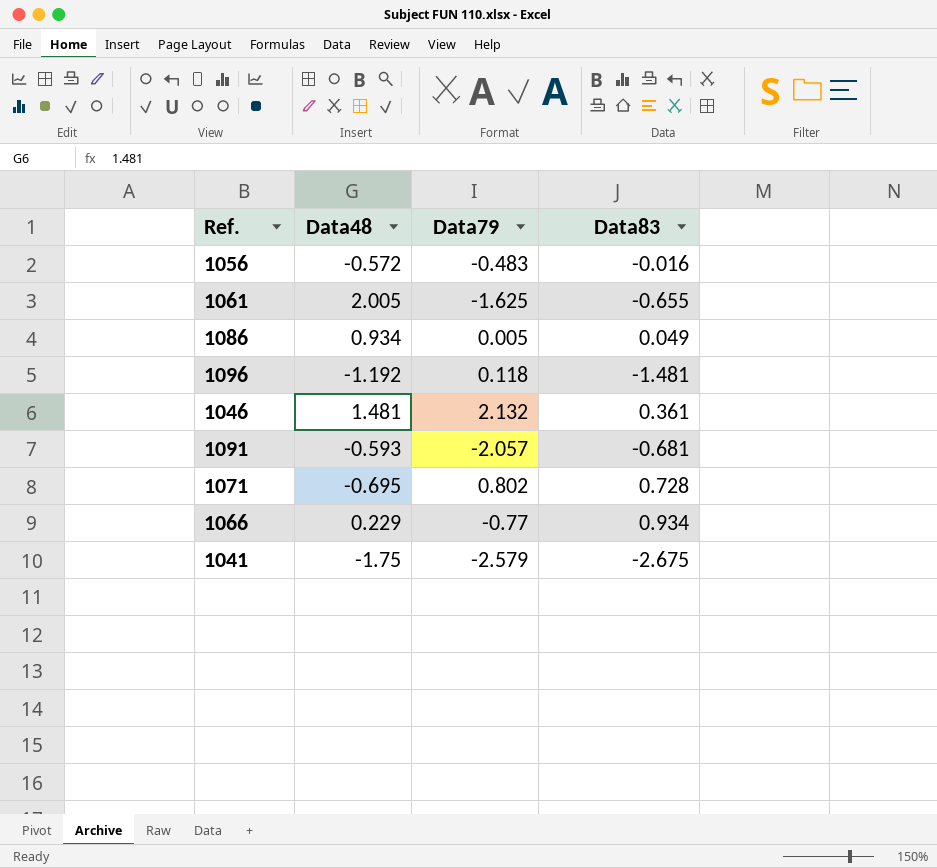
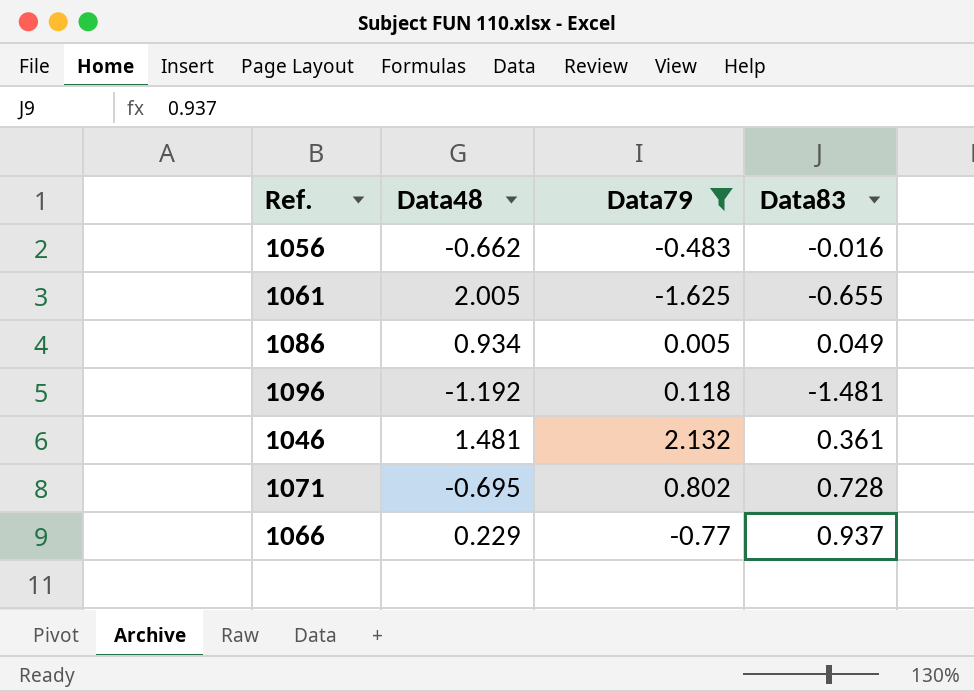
filter: none -> Data79 >= -1.625
1056 | Data48: -0.572 -> -0.662
1066 | Data83: 0.934 -> 0.937

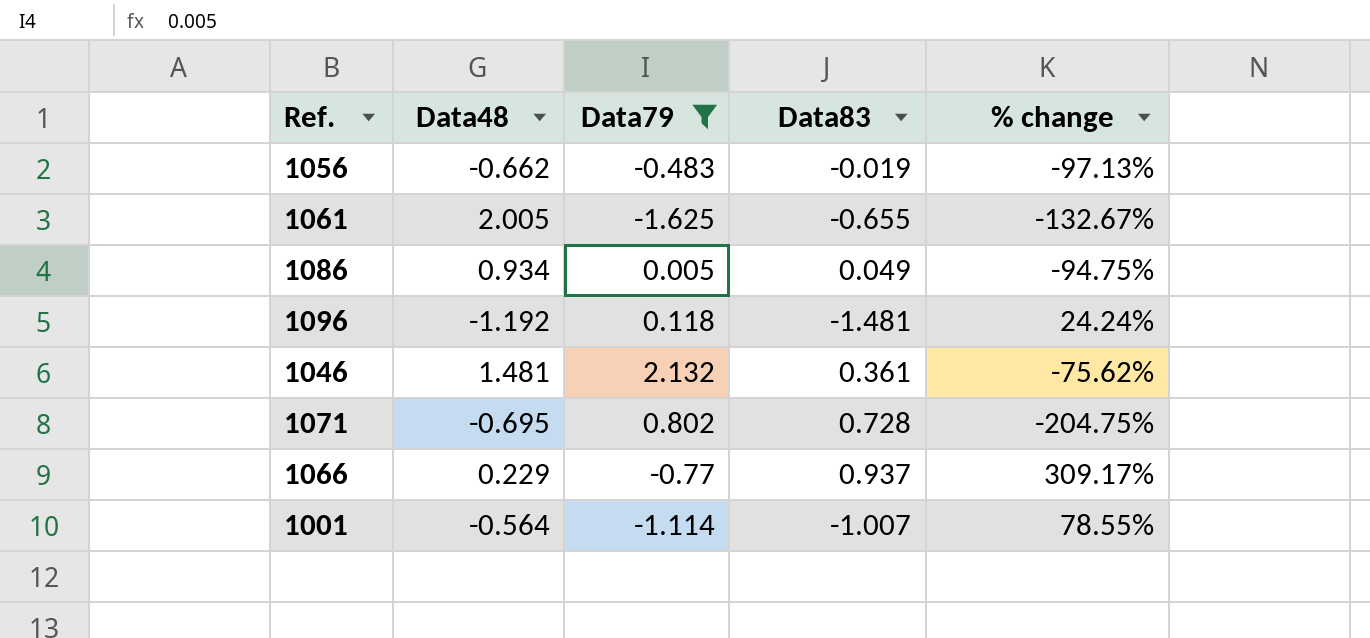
column % change | formula: none -> ([Data83] - [Data48]) / [Data48]
1056 | Data83: -0.016 -> -0.019
row 1001: none -> -0.564 | -1.114 | -1.007 | 78.55%

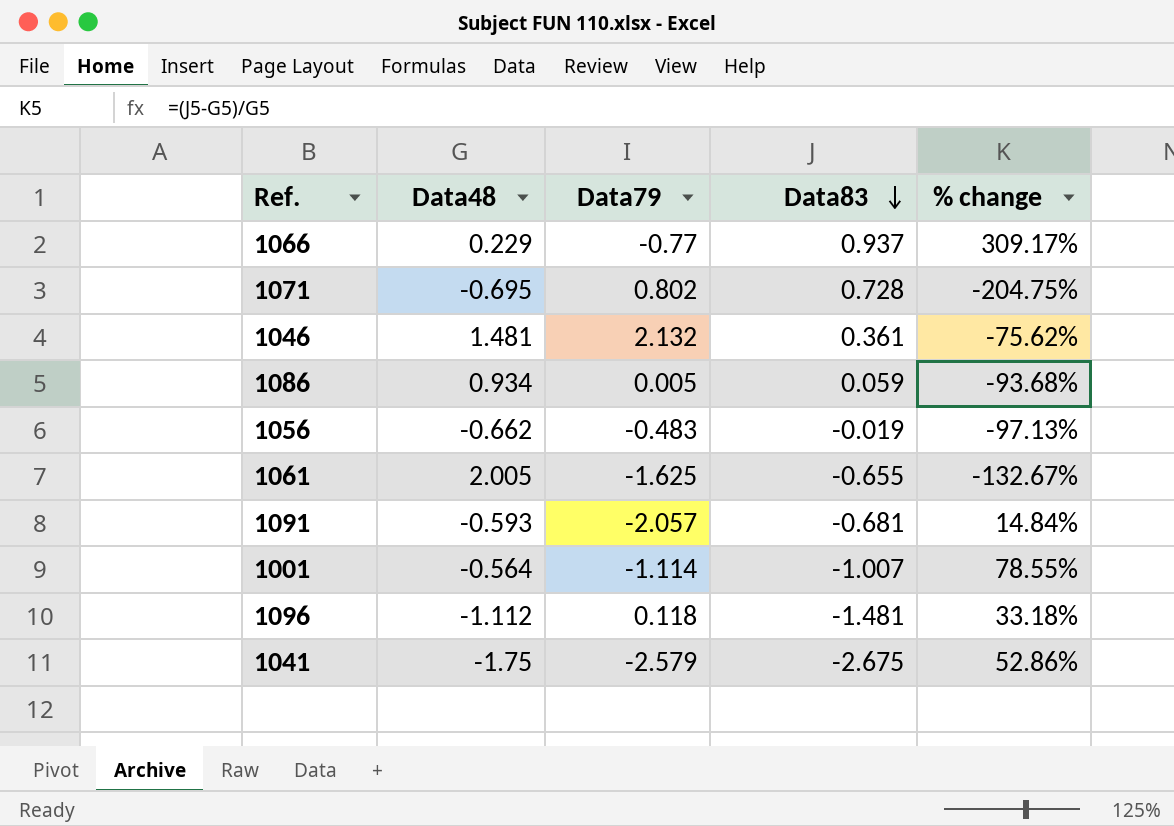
filter: Data79 >= -1.625 -> none
row order: none -> Data83 descending
1086 | Data83: 0.049 -> 0.059
1086 | % change: -94.75% -> -93.68%
1096 | Data48: -1.192 -> -1.112
1096 | % change: 24.24% -> 33.18%

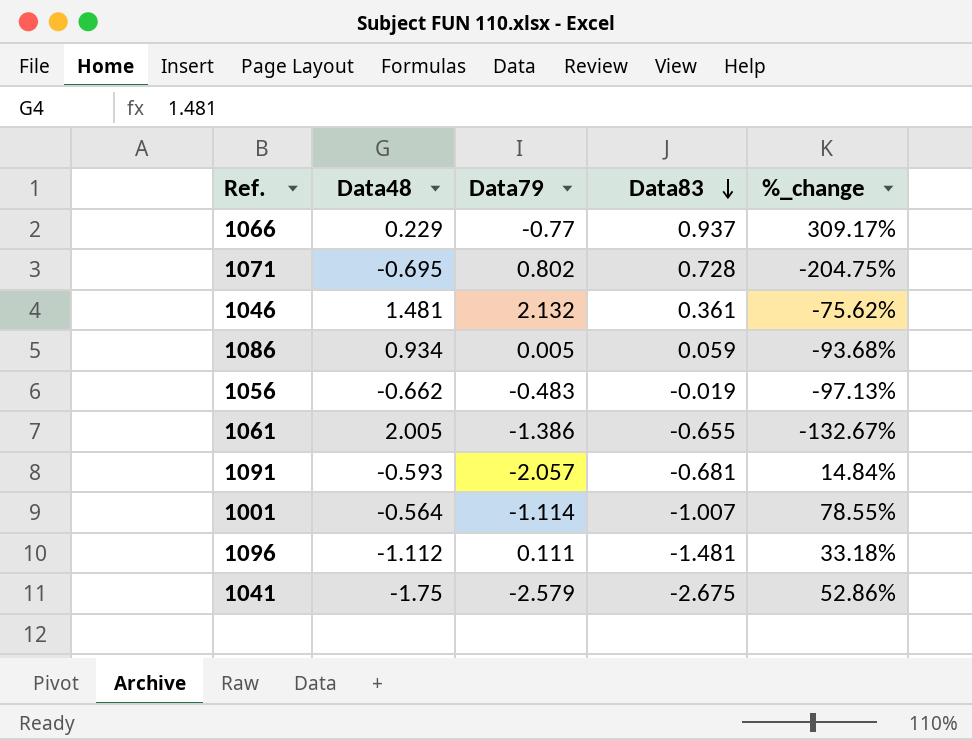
column name: % change -> %_change
1061 | Data79: -1.625 -> -1.386
1096 | Data79: 0.118 -> 0.111

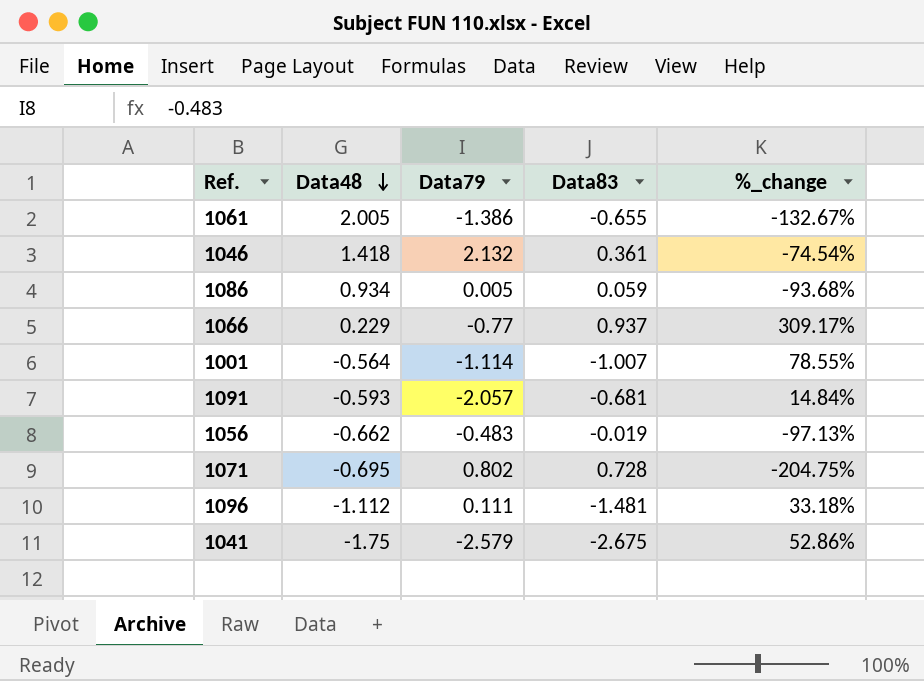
row order: Data83 descending -> Data48 descending
1046 | Data48: 1.481 -> 1.418
1046 | %_change: -75.62% -> -74.54%

